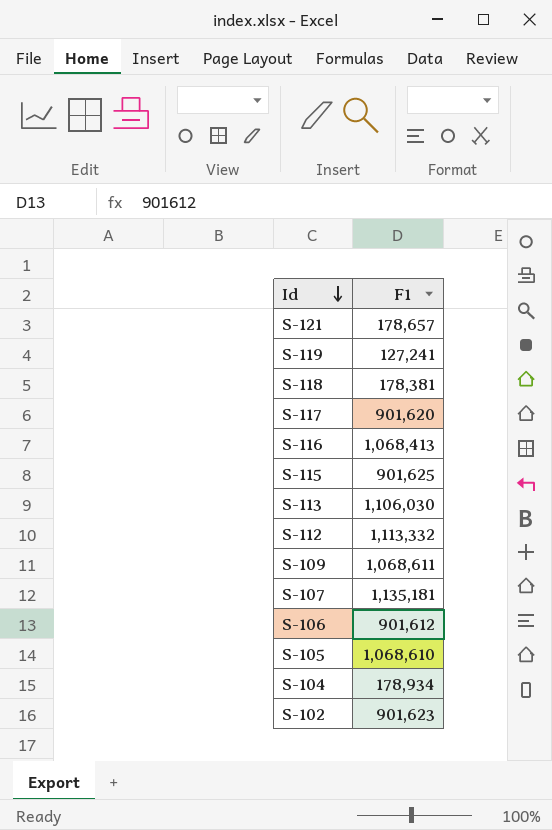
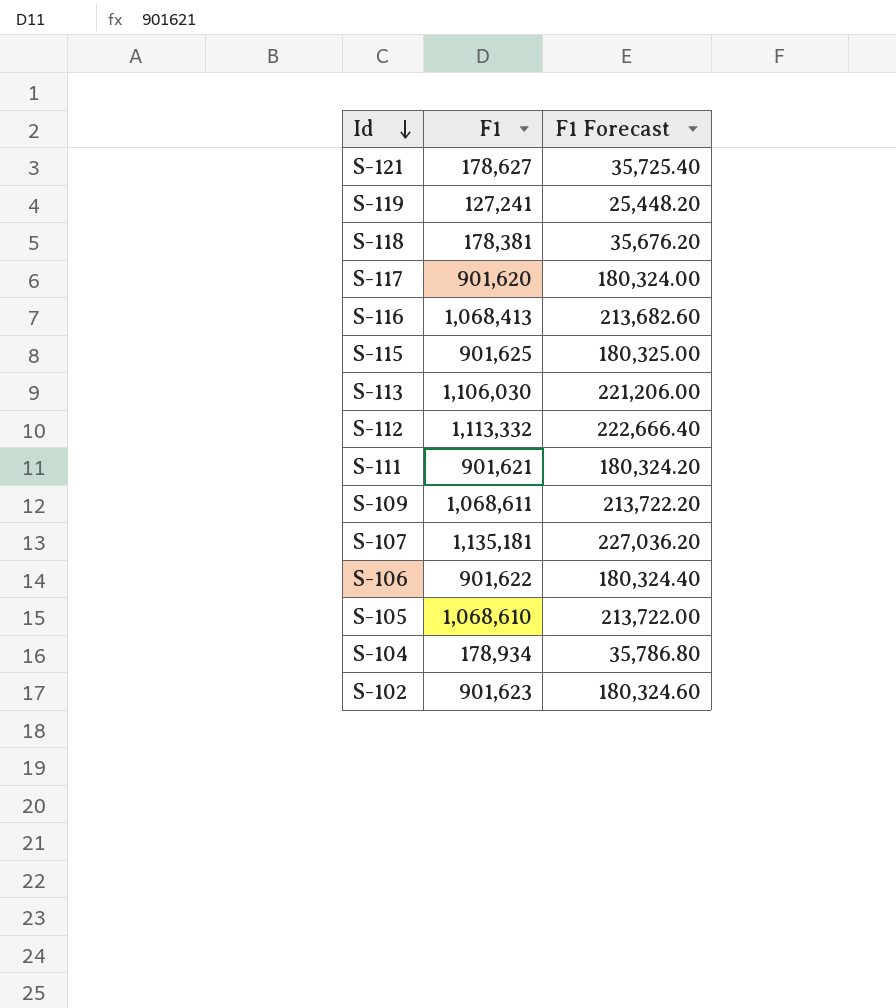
column F1 Forecast | formula: none -> [F1] * 0.2
S-121 | F1: 178,657 -> 178,627
row S-111: none -> 901,621 | 180,324.20
S-106 | F1: 901,612 -> 901,622

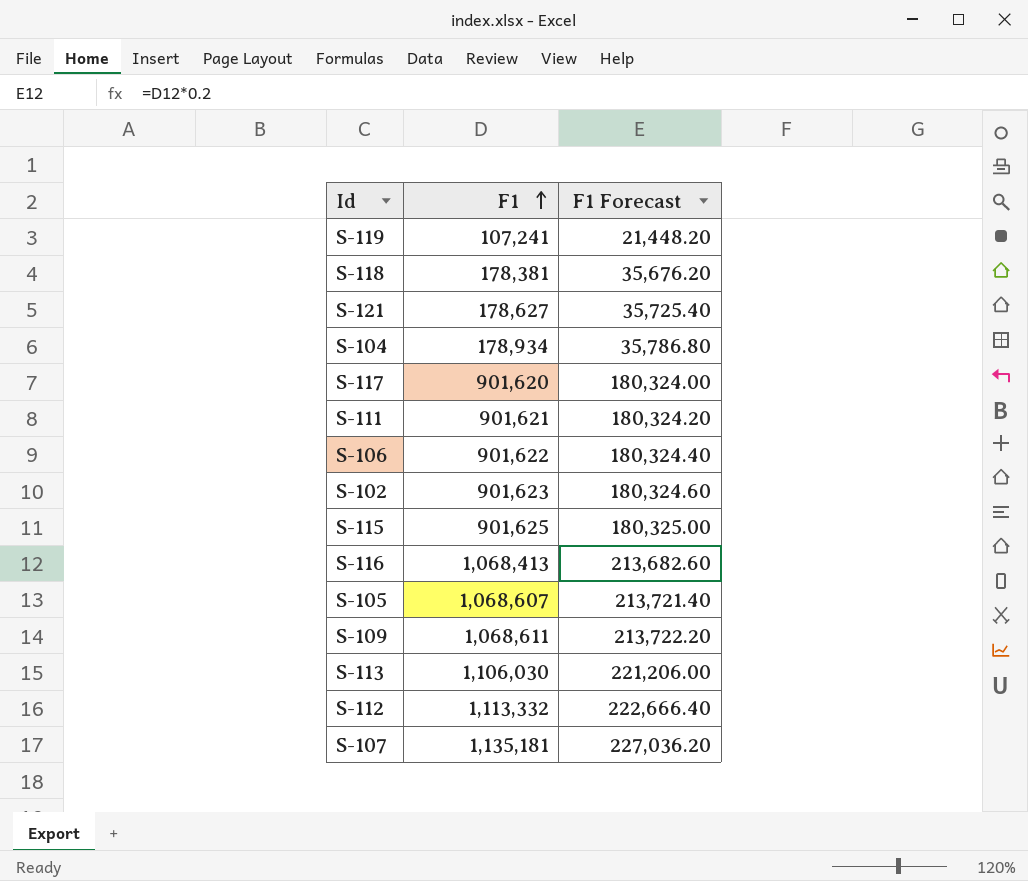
row order: Id descending -> F1 ascending
S-119 | F1: 127,241 -> 107,241
S-119 | F1 Forecast: 25,448.20 -> 21,448.20
S-105 | F1: 1,068,610 -> 1,068,607
S-105 | F1 Forecast: 213,722.00 -> 213,721.40

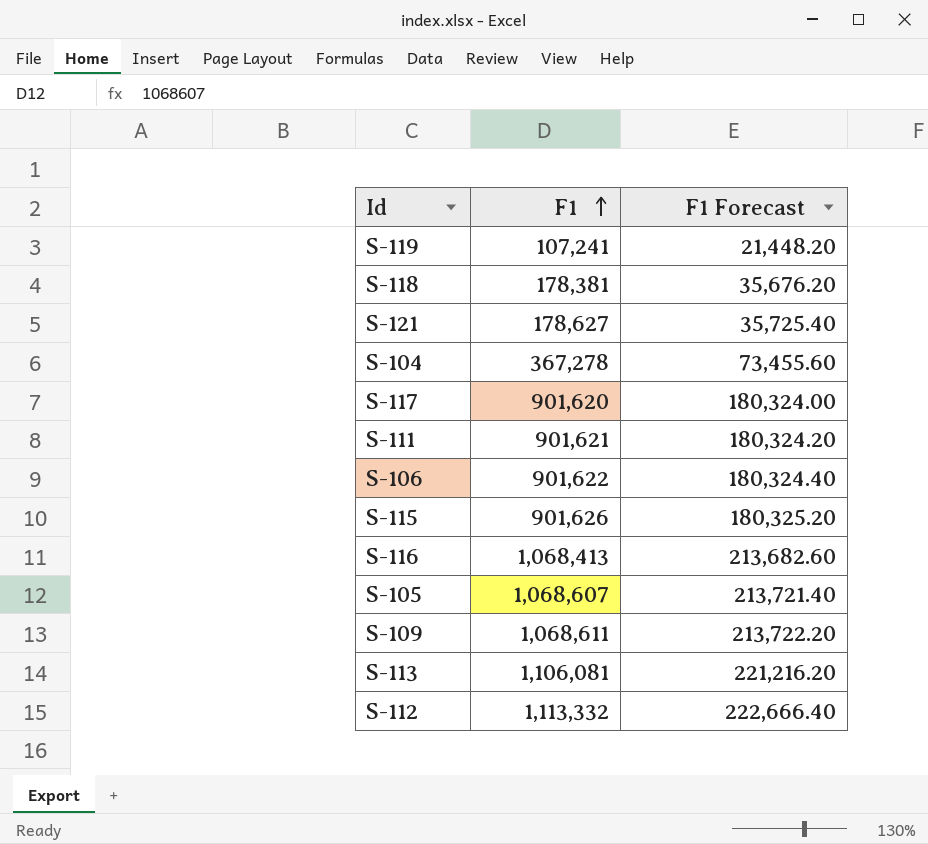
row S-102: 901,623 | 180,324.60 -> none
row S-107: 1,135,181 | 227,036.20 -> none
S-104 | F1: 178,934 -> 367,278
S-104 | F1 Forecast: 35,786.80 -> 73,455.60
S-115 | F1: 901,625 -> 901,626
S-115 | F1 Forecast: 180,325.00 -> 180,325.20
S-113 | F1: 1,106,030 -> 1,106,081
S-113 | F1 Forecast: 221,206.00 -> 221,216.20

